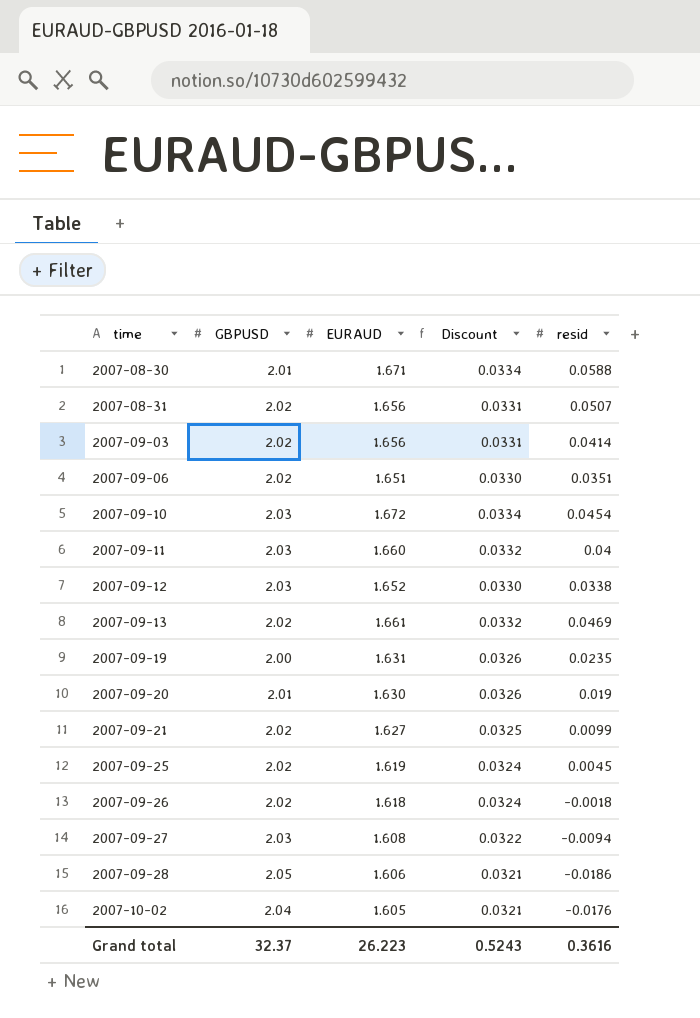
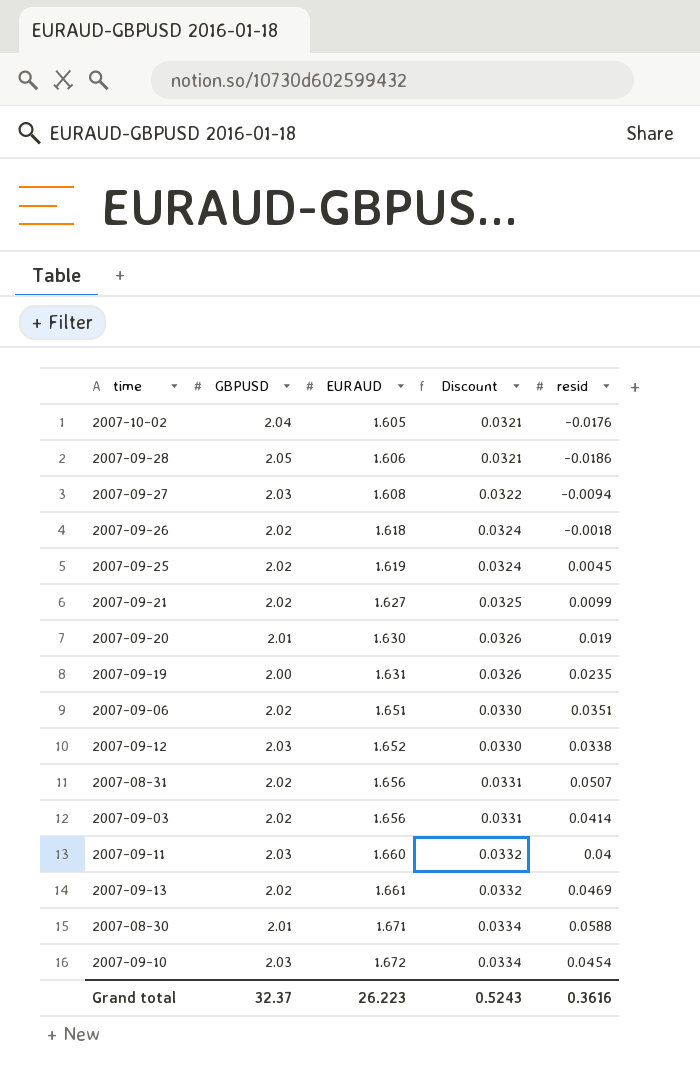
row order: time ascending -> EURAUD ascending

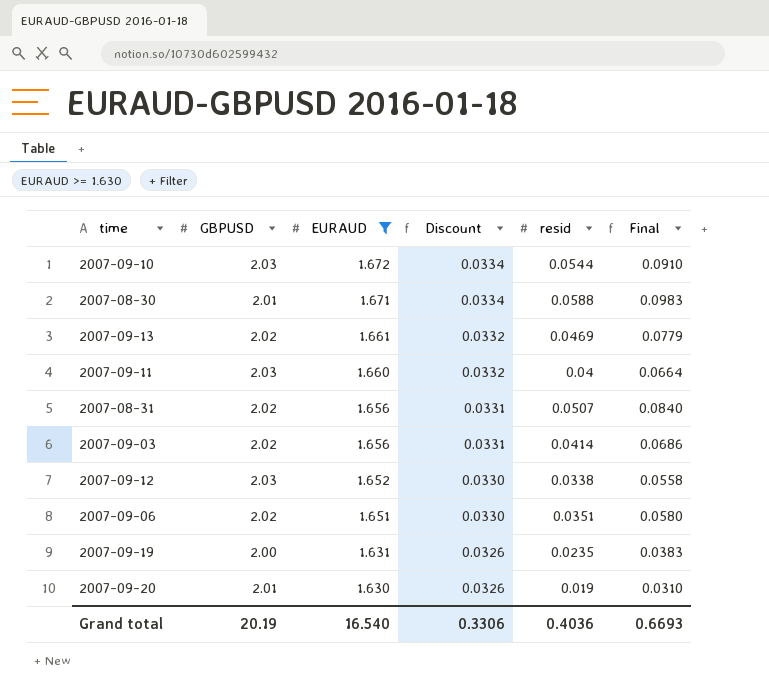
filter: none -> EURAUD >= 1.630
row order: EURAUD ascending -> EURAUD descending
column Final | formula: none -> [EURAUD] * [resid]
2007-09-10 | resid: 0.0454 -> 0.0544
Grand total | GBPUSD: 32.37 -> 20.19
Grand total | EURAUD: 26.223 -> 16.540
Grand total | Discount: 0.5243 -> 0.3306
Grand total | resid: 0.3616 -> 0.4036

